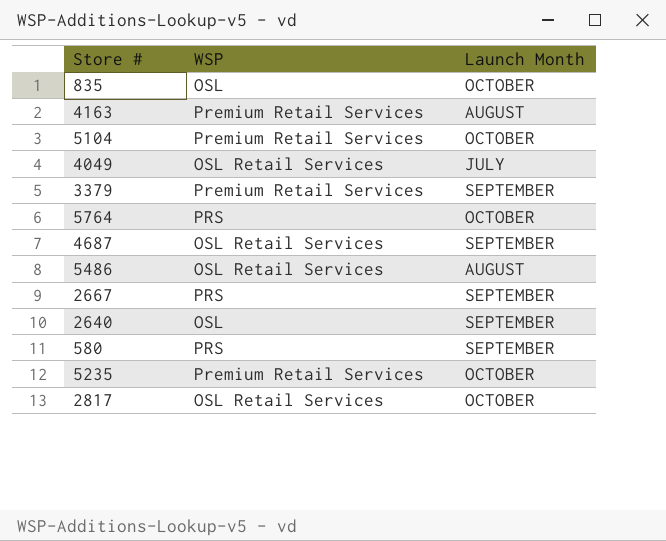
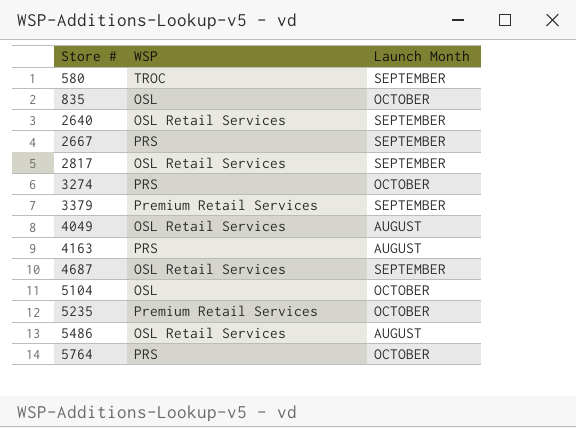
row order: none -> Store # ascending
580 | WSP: PRS -> TROC
2640 | WSP: OSL -> OSL Retail Services
2817 | Launch Month: OCTOBER -> SEPTEMBER
row 3274: none -> PRS | OCTOBER
4049 | Launch Month: JULY -> AUGUST
4163 | WSP: Premium Retail Services -> PRS
5104 | WSP: Premium Retail Services -> OSL

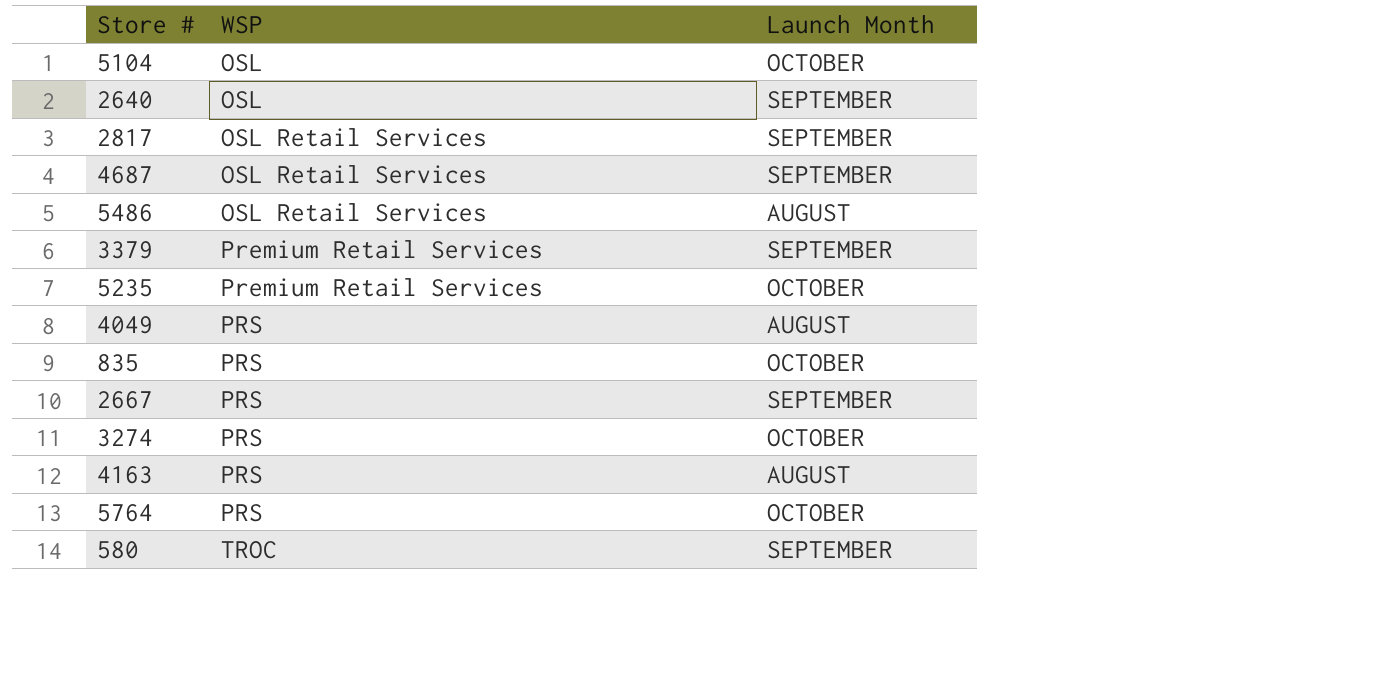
row order: Store # ascending -> WSP ascending
2640 | WSP: OSL Retail Services -> OSL
4049 | WSP: OSL Retail Services -> PRS
835 | WSP: OSL -> PRS

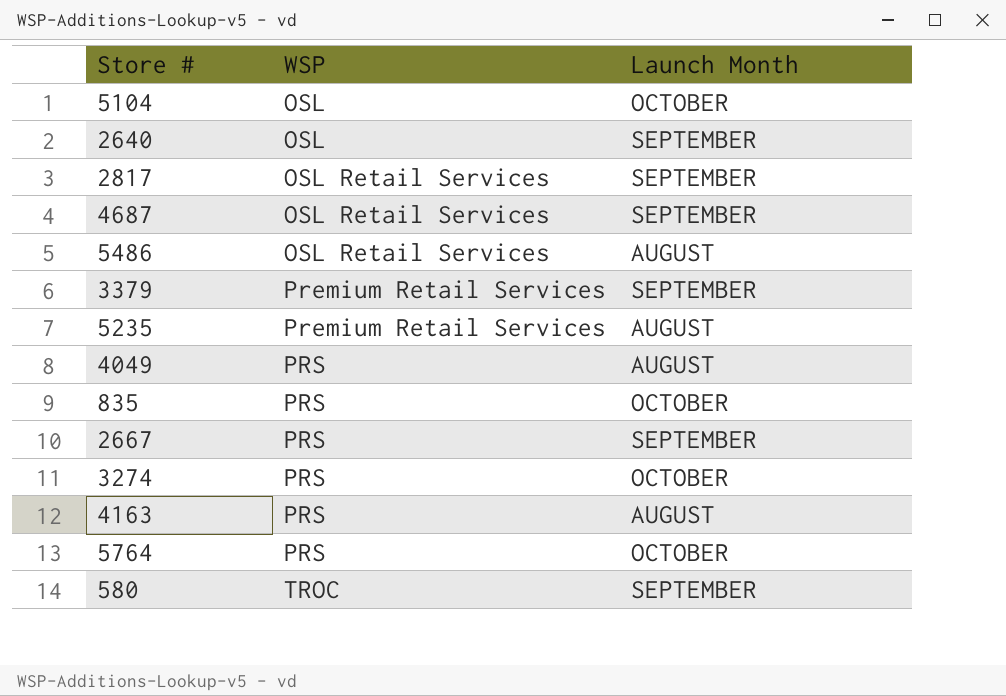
5235 | Launch Month: OCTOBER -> AUGUST

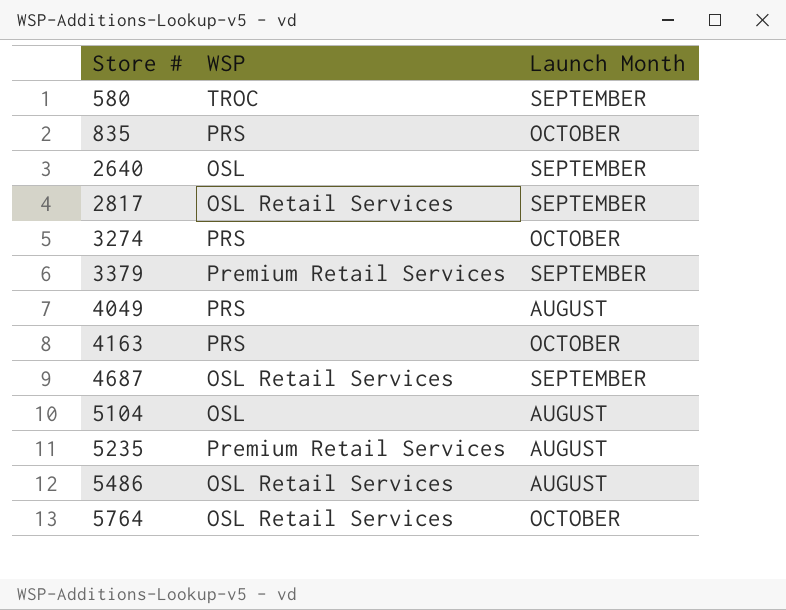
row order: WSP ascending -> Store # ascending
row 2667: PRS | SEPTEMBER -> none
4163 | Launch Month: AUGUST -> OCTOBER
5104 | Launch Month: OCTOBER -> AUGUST
5764 | WSP: PRS -> OSL Retail Services

